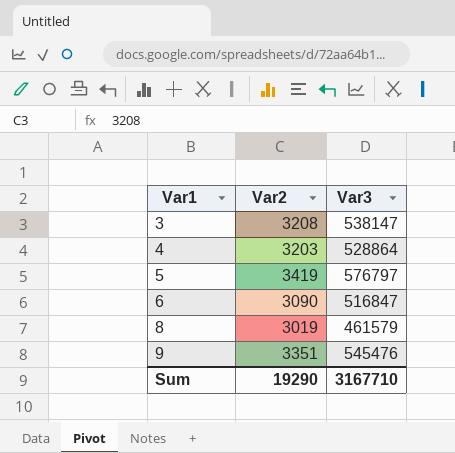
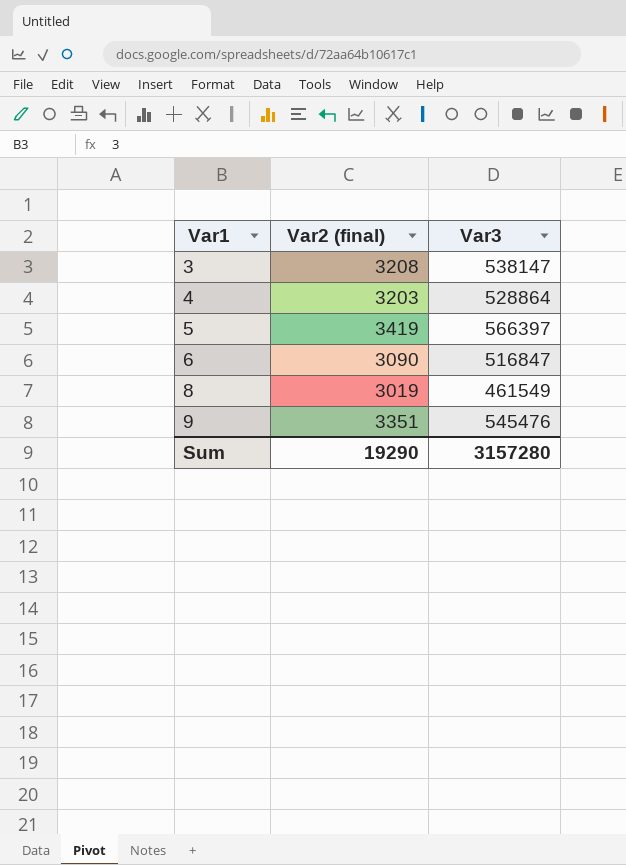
column name: Var2 -> Var2 (final)
5 | Var3: 576797 -> 566397
8 | Var3: 461579 -> 461549
Sum | Var3: 3167710 -> 3157280

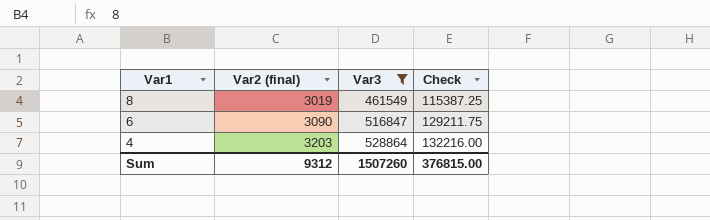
filter: none -> Var3 <= 528864
row order: Var1 ascending -> Var1 descending
column Check | formula: none -> [Var3] * 0.25
Sum | Var2 (final): 19290 -> 9312
Sum | Var3: 3157280 -> 1507260

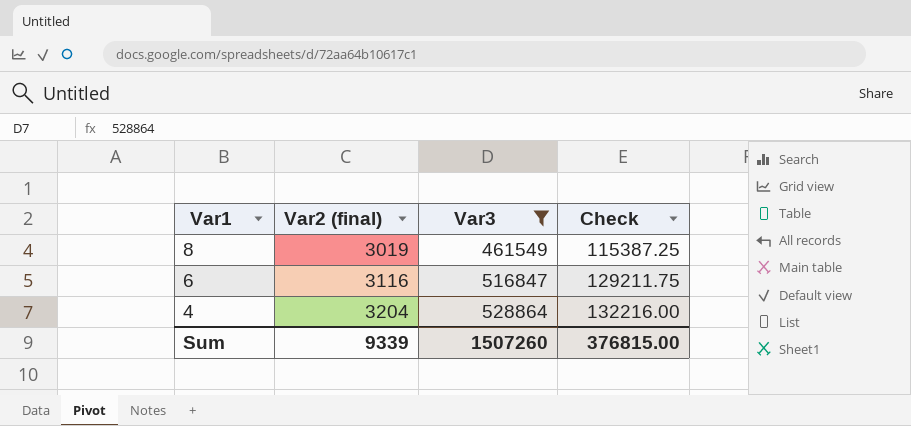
6 | Var2 (final): 3090 -> 3116
4 | Var2 (final): 3203 -> 3204
Sum | Var2 (final): 9312 -> 9339

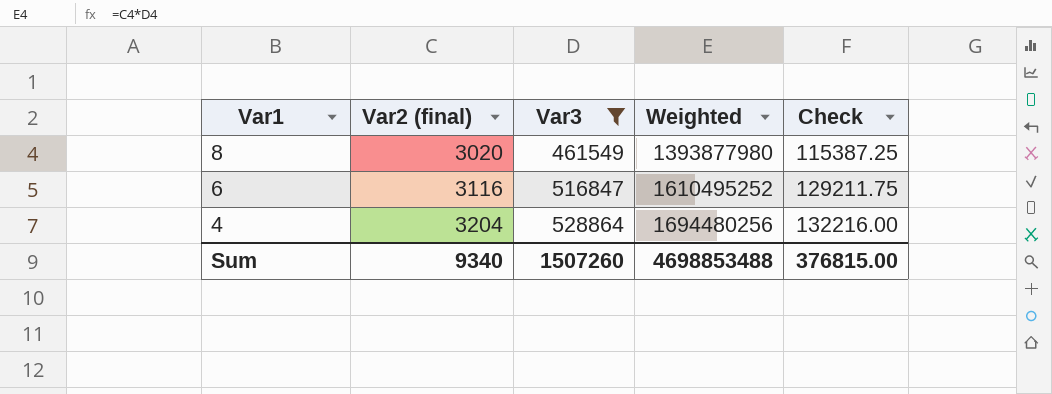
column Weighted | formula: none -> [Var2 (final)] * [Var3]
8 | Var2 (final): 3019 -> 3020
Sum | Var2 (final): 9339 -> 9340

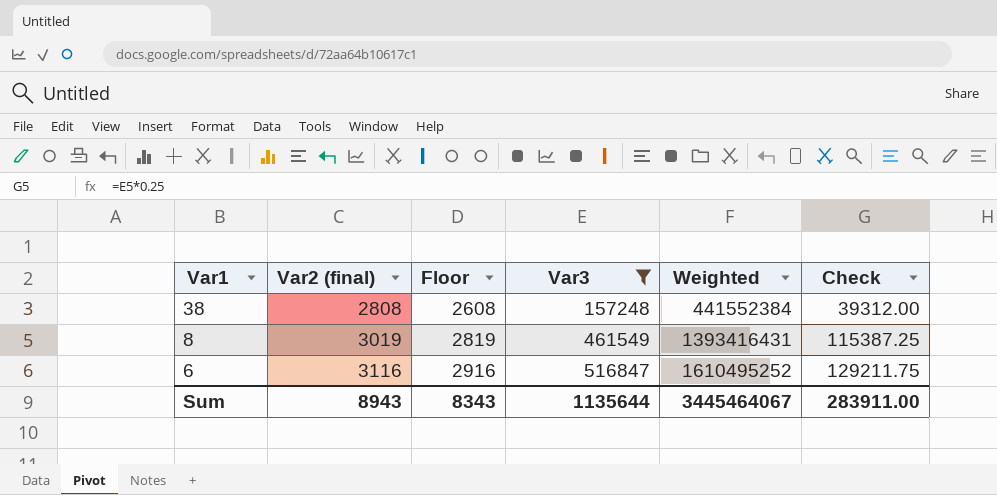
column Floor | formula: none -> [Var2 (final)] - 200
row 4: 3204 | 528864 | 1694480256 | 132216.00 -> none
row 38: none -> 2808 | 2608 | 157248 | 441552384 | 39312.00
8 | Var2 (final): 3020 -> 3019
8 | Weighted: 1393877980 -> 1393416431
Sum | Var2 (final): 9340 -> 8943
Sum | Var3: 1507260 -> 1135644
Sum | Weighted: 4698853488 -> 3445464067
Sum | Check: 376815.00 -> 283911.00

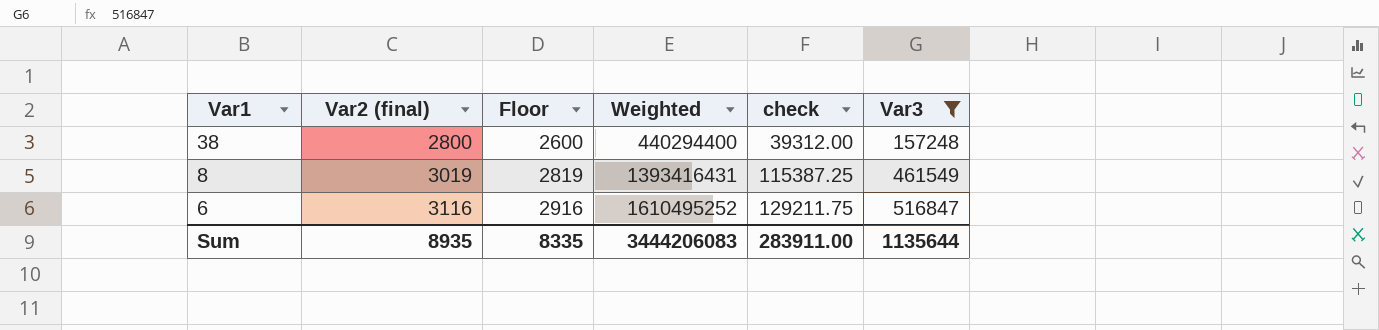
column name: Check -> check
column Var3 | position: 4 -> 6
38 | Var2 (final): 2808 -> 2800
38 | Floor: 2608 -> 2600
38 | Weighted: 441552384 -> 440294400
Sum | Var2 (final): 8943 -> 8935
Sum | Floor: 8343 -> 8335
Sum | Weighted: 3445464067 -> 3444206083

